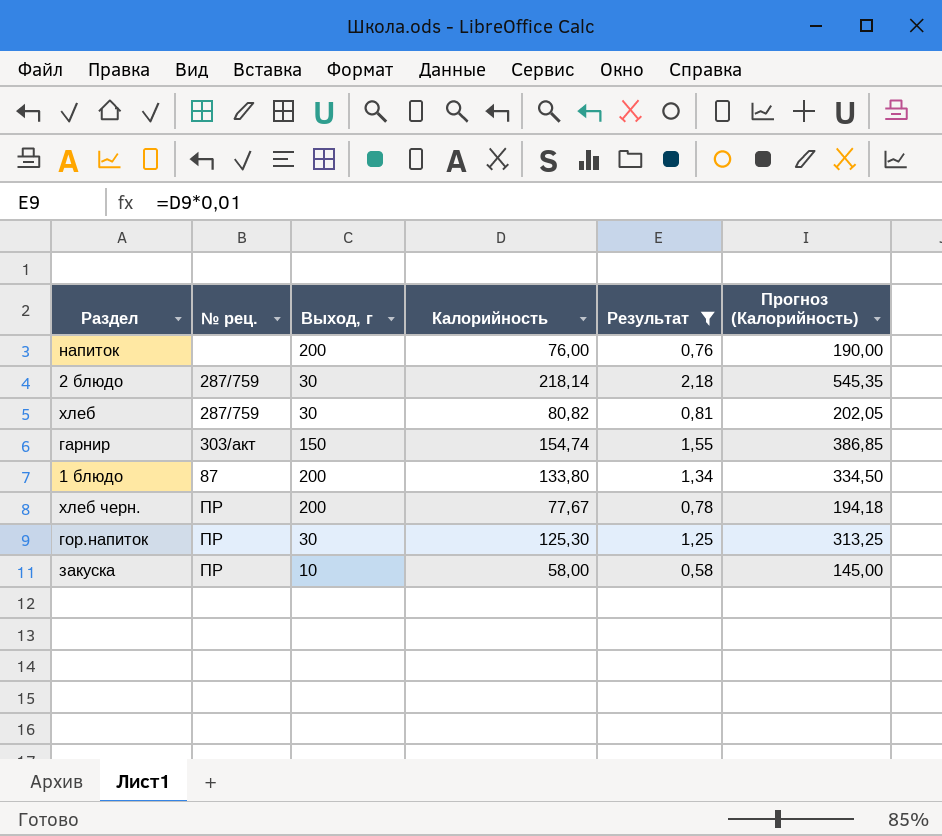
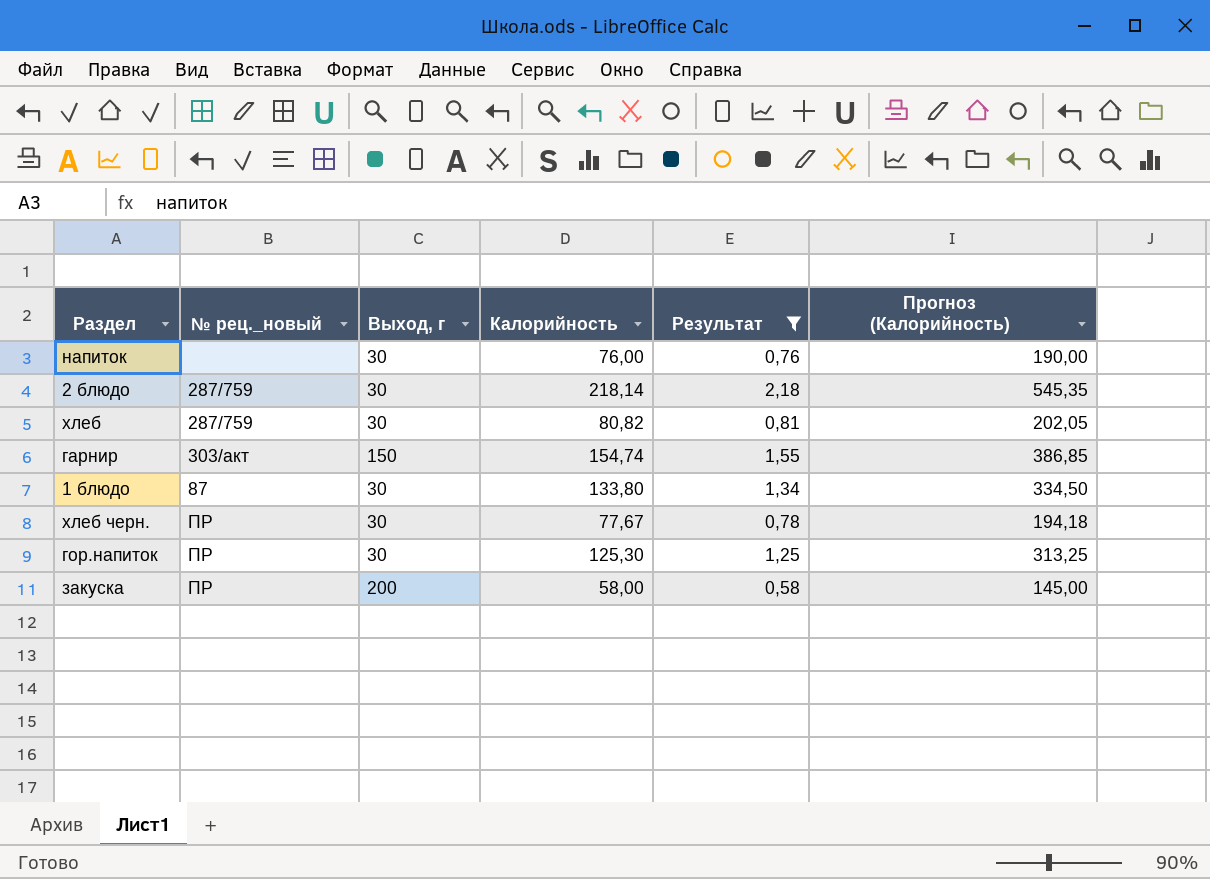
column name: № рец. -> № рец._новый
напиток | Выход, г: 200 -> 30
1 блюдо | Выход, г: 200 -> 30
хлеб черн. | Выход, г: 200 -> 30
закуска | Выход, г: 10 -> 200

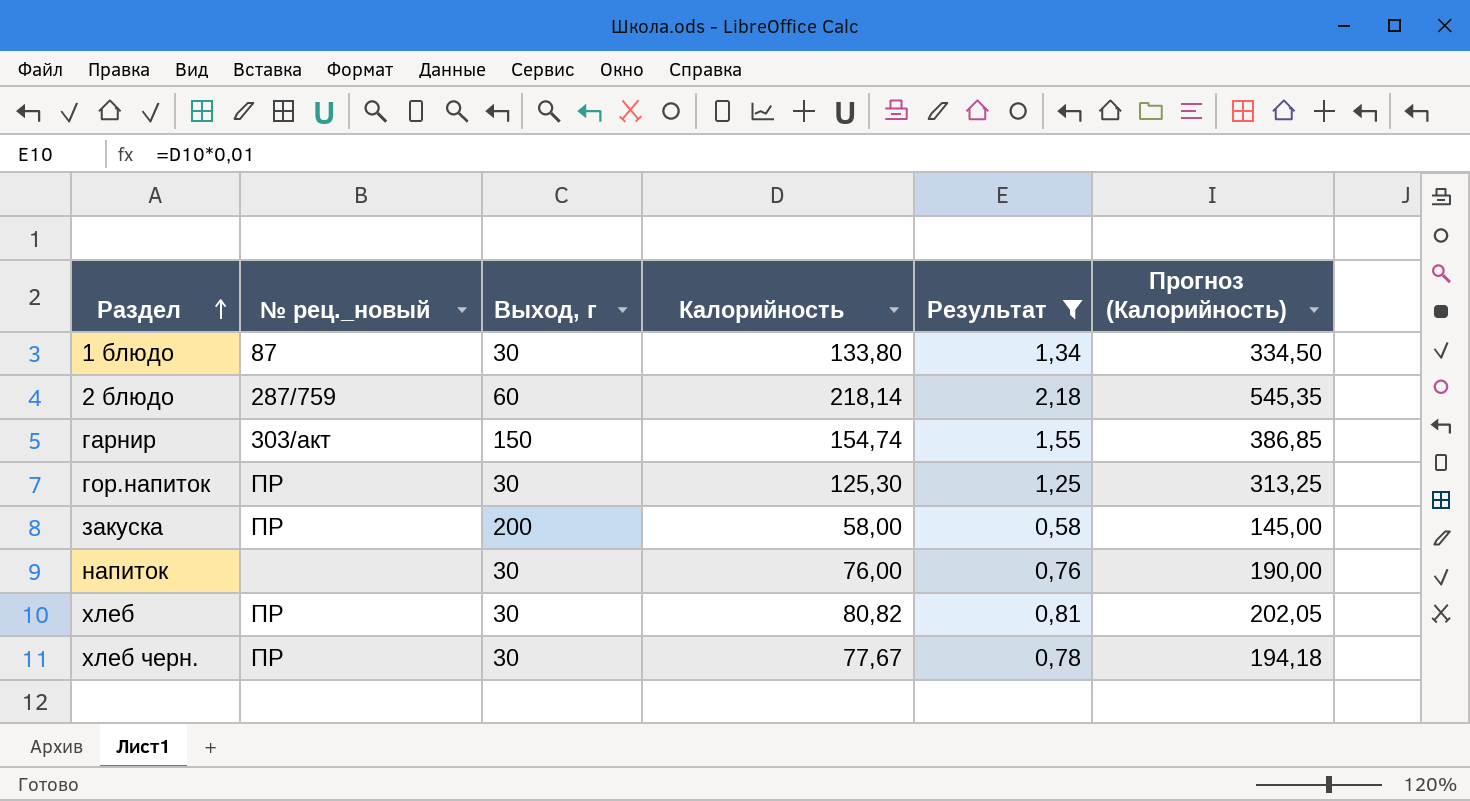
row order: none -> Раздел ascending
2 блюдо | Выход, г: 30 -> 60
хлеб | № рец._новый: 287/759 -> ПР

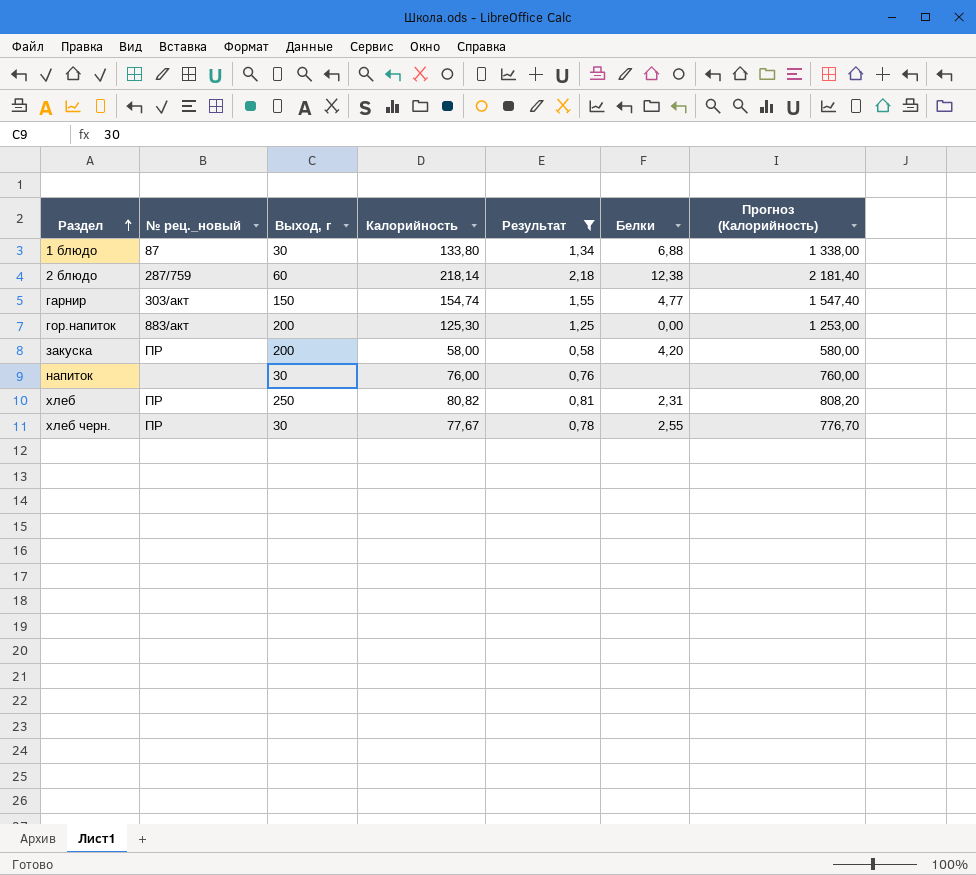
column Белки | position: none -> 6
column Прогноз (Калорийность) | formula: [Калорийность] * 2,5 -> [Калорийность] * 10
гор.напиток | № рец._новый: ПР -> 883/акт
гор.напиток | Выход, г: 30 -> 200
хлеб | Выход, г: 30 -> 250

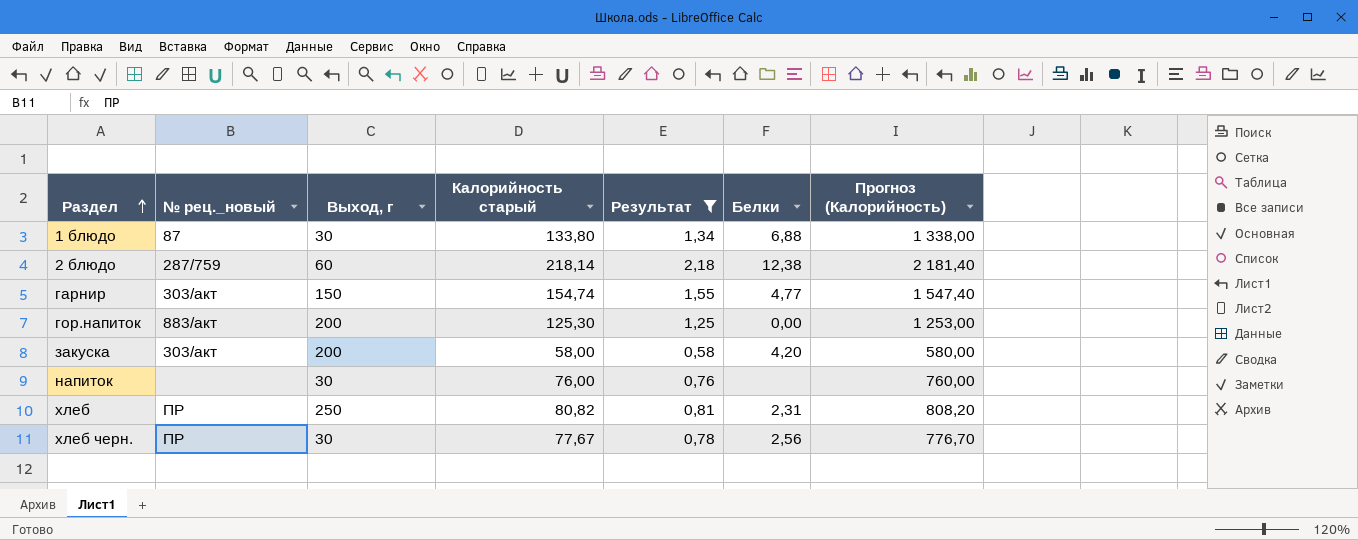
column name: Калорийность -> Калорийность старый
закуска | № рец._новый: ПР -> 303/акт
хлеб черн. | Белки: 2,55 -> 2,56

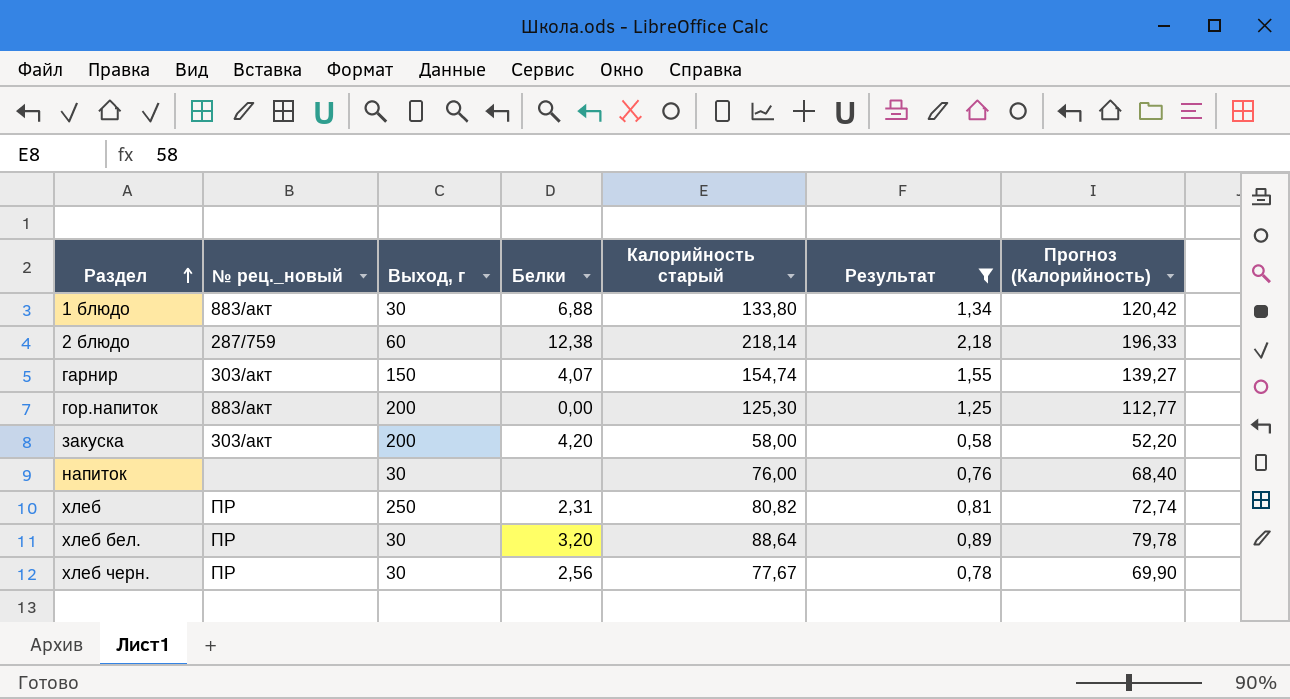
column Белки | position: 6 -> 4
column Прогноз (Калорийность) | formula: [Калорийность старый] * 10 -> [Калорийность старый] * 0,9
1 блюдо | № рец._новый: 87 -> 883/акт
гарнир | Белки: 4,77 -> 4,07
row хлеб бел.: none -> ПР | 30 | 3,20 | 88,64 | 0,89 | 79,78

